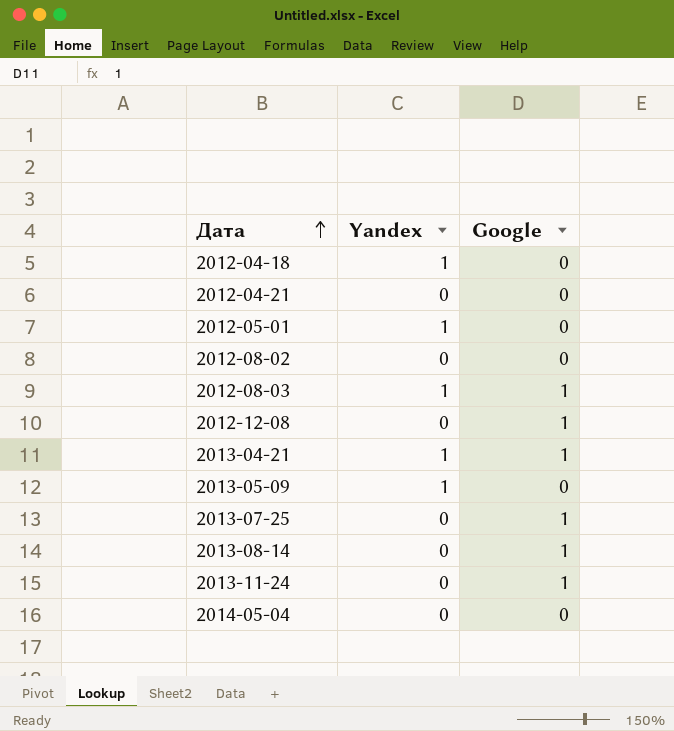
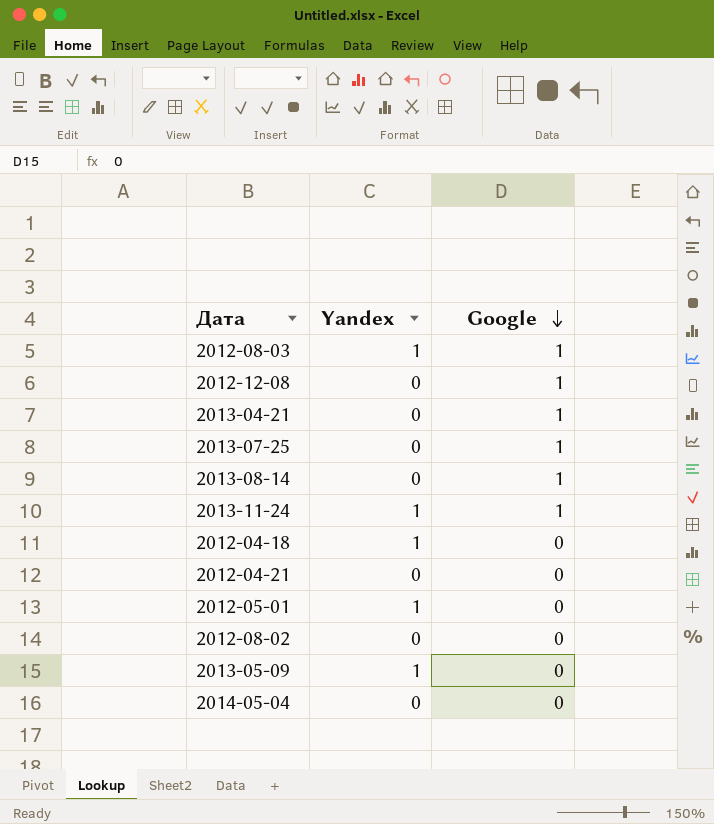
row order: Дата ascending -> Google descending
2013-04-21 | Yandex: 1 -> 0
2013-11-24 | Yandex: 0 -> 1

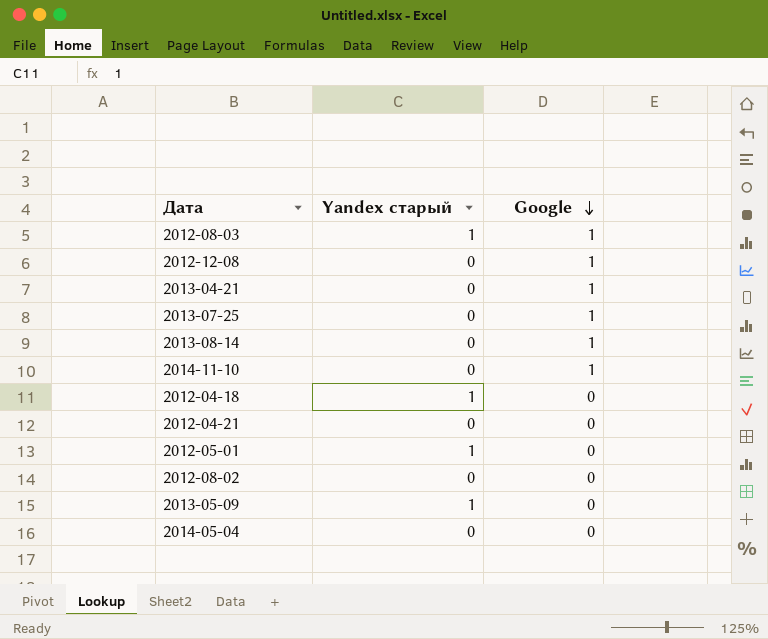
column name: Yandex -> Yandex старый
row 2013-11-24: 1 | 1 -> none
row 2014-11-10: none -> 0 | 1

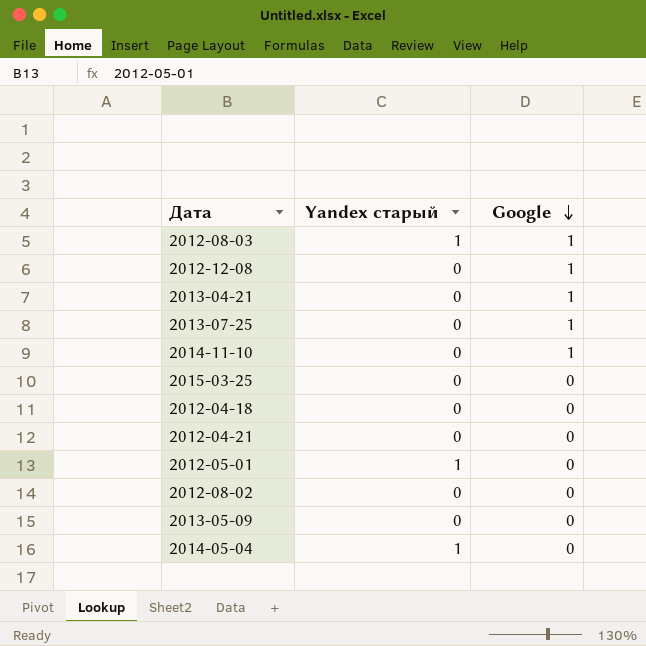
row 2013-08-14: 0 | 1 -> none
row 2015-03-25: none -> 0 | 0
2012-04-18 | Yandex старый: 1 -> 0
2013-05-09 | Yandex старый: 1 -> 0
2014-05-04 | Yandex старый: 0 -> 1

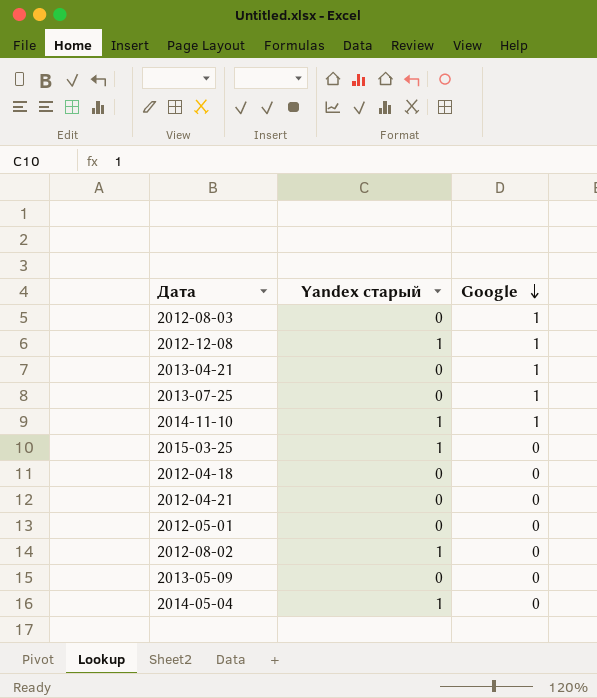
2012-08-03 | Yandex старый: 1 -> 0
2012-12-08 | Yandex старый: 0 -> 1
2014-11-10 | Yandex старый: 0 -> 1
2015-03-25 | Yandex старый: 0 -> 1
2012-05-01 | Yandex старый: 1 -> 0
2012-08-02 | Yandex старый: 0 -> 1

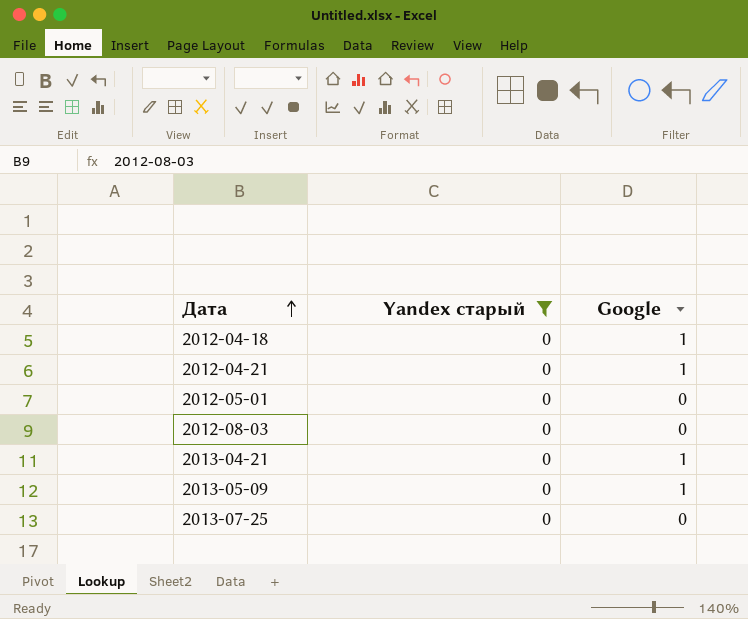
filter: none -> Yandex старый = 0
row order: Google descending -> Дата ascending
2012-04-18 | Google: 0 -> 1
2012-04-21 | Google: 0 -> 1
2012-08-03 | Google: 1 -> 0
2013-05-09 | Google: 0 -> 1
2013-07-25 | Google: 1 -> 0

